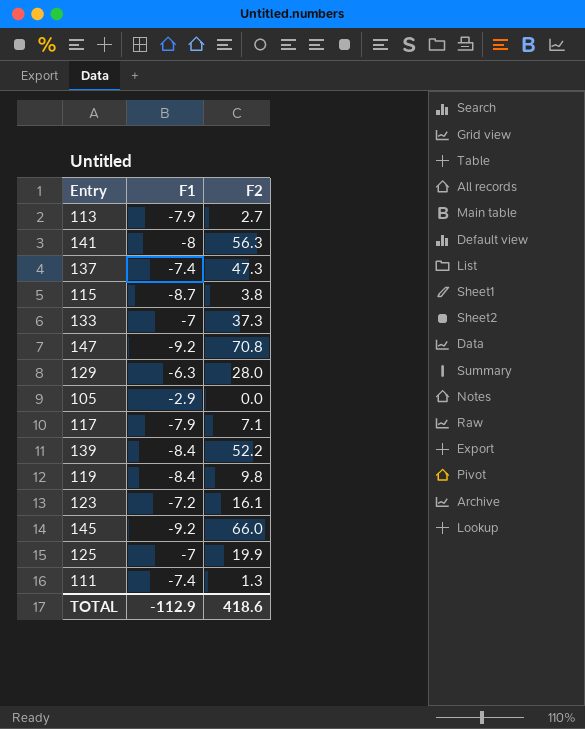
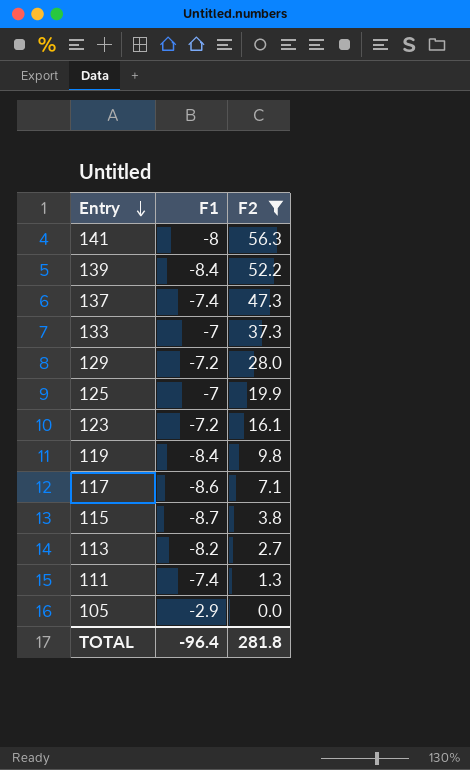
filter: none -> F2 <= 56.3
row order: none -> Entry descending
129 | F1: -6.3 -> -7.2
117 | F1: -7.9 -> -8.6
113 | F1: -7.9 -> -8.2
TOTAL | F1: -112.9 -> -96.4
TOTAL | F2: 418.6 -> 281.8

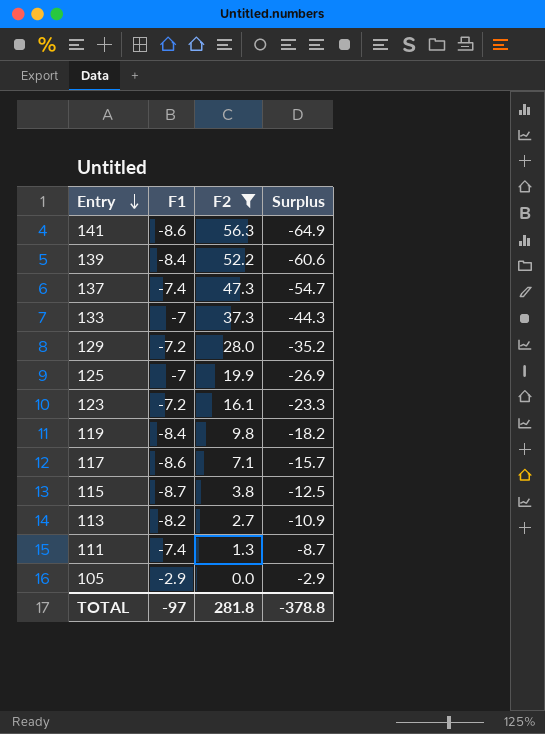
column Surplus | formula: none -> [F1] - [F2]
141 | F1: -8 -> -8.6
TOTAL | F1: -96.4 -> -97

